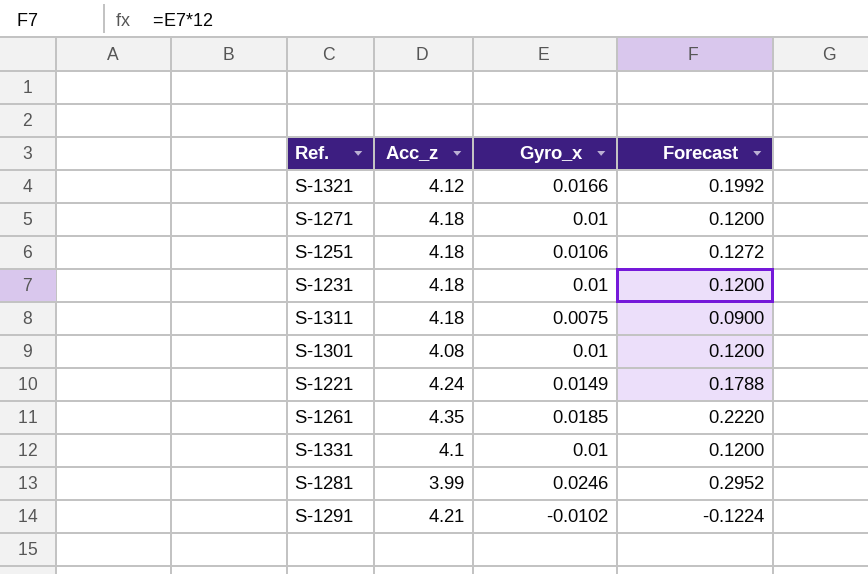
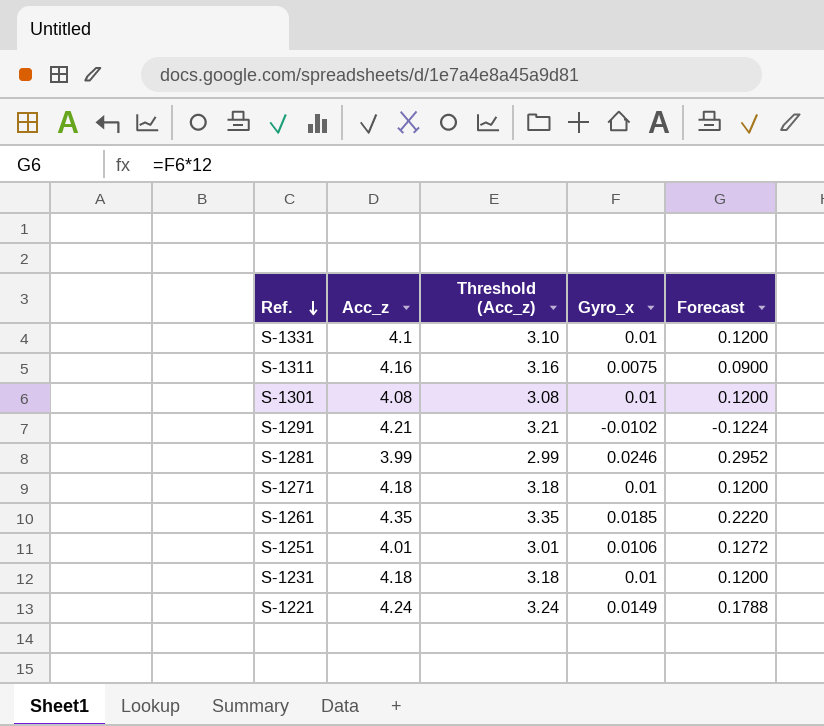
row order: none -> Ref. descending
column Threshold (Acc_z) | formula: none -> [Acc_z] - 1
row S-1321: 4.12 | 0.0166 | 0.1992 -> none
S-1311 | Acc_z: 4.18 -> 4.16
S-1251 | Acc_z: 4.18 -> 4.01

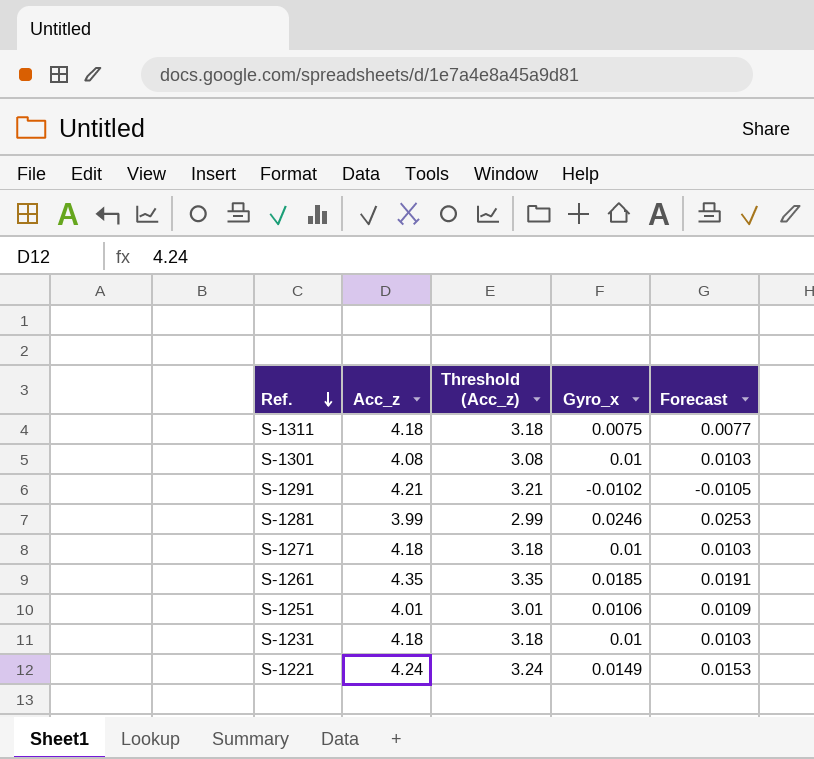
column Forecast | formula: [Gyro_x] * 12 -> [Gyro_x] * 1.03
row S-1331: 4.1 | 3.10 | 0.01 | 0.1200 -> none
S-1311 | Acc_z: 4.16 -> 4.18
S-1311 | Threshold (Acc_z): 3.16 -> 3.18

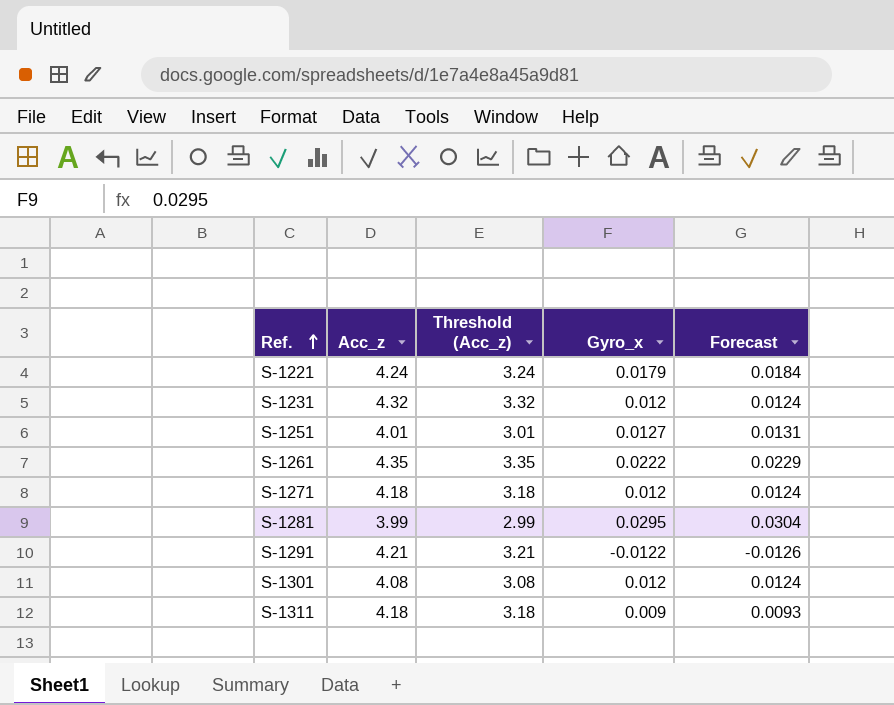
row order: Ref. descending -> Ref. ascending
S-1221 | Gyro_x: 0.0149 -> 0.0179
S-1221 | Forecast: 0.0153 -> 0.0184
S-1231 | Acc_z: 4.18 -> 4.32
S-1231 | Threshold (Acc_z): 3.18 -> 3.32
S-1231 | Gyro_x: 0.01 -> 0.012
S-1231 | Forecast: 0.0103 -> 0.0124
S-1251 | Gyro_x: 0.0106 -> 0.0127
S-1251 | Forecast: 0.0109 -> 0.0131
S-1261 | Gyro_x: 0.0185 -> 0.0222
S-1261 | Forecast: 0.0191 -> 0.0229
S-1271 | Gyro_x: 0.01 -> 0.012
S-1271 | Forecast: 0.0103 -> 0.0124
S-1281 | Gyro_x: 0.0246 -> 0.0295
S-1281 | Forecast: 0.0253 -> 0.0304
S-1291 | Gyro_x: -0.0102 -> -0.0122
S-1291 | Forecast: -0.0105 -> -0.0126
S-1301 | Gyro_x: 0.01 -> 0.012
S-1301 | Forecast: 0.0103 -> 0.0124
S-1311 | Gyro_x: 0.0075 -> 0.009
S-1311 | Forecast: 0.0077 -> 0.0093

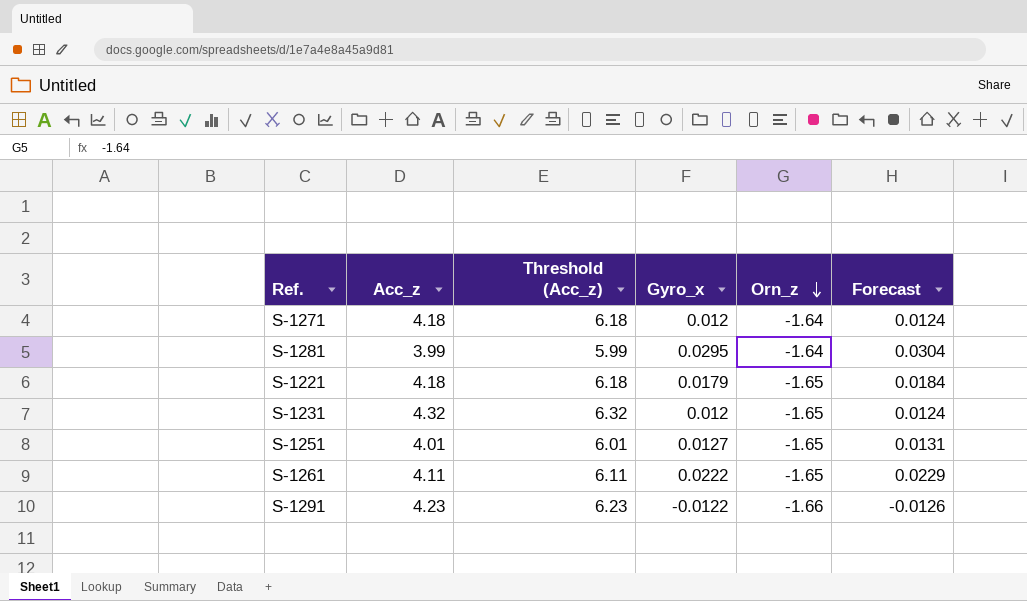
row order: Ref. ascending -> Orn_z descending
column Threshold (Acc_z) | formula: [Acc_z] - 1 -> [Acc_z] + 2
column Orn_z | position: none -> 5
row S-1301: 4.08 | 3.08 | 0.012 | 0.0124 -> none
row S-1311: 4.18 | 3.18 | 0.009 | 0.0093 -> none
S-1221 | Acc_z: 4.24 -> 4.18
S-1261 | Acc_z: 4.35 -> 4.11
S-1291 | Acc_z: 4.21 -> 4.23

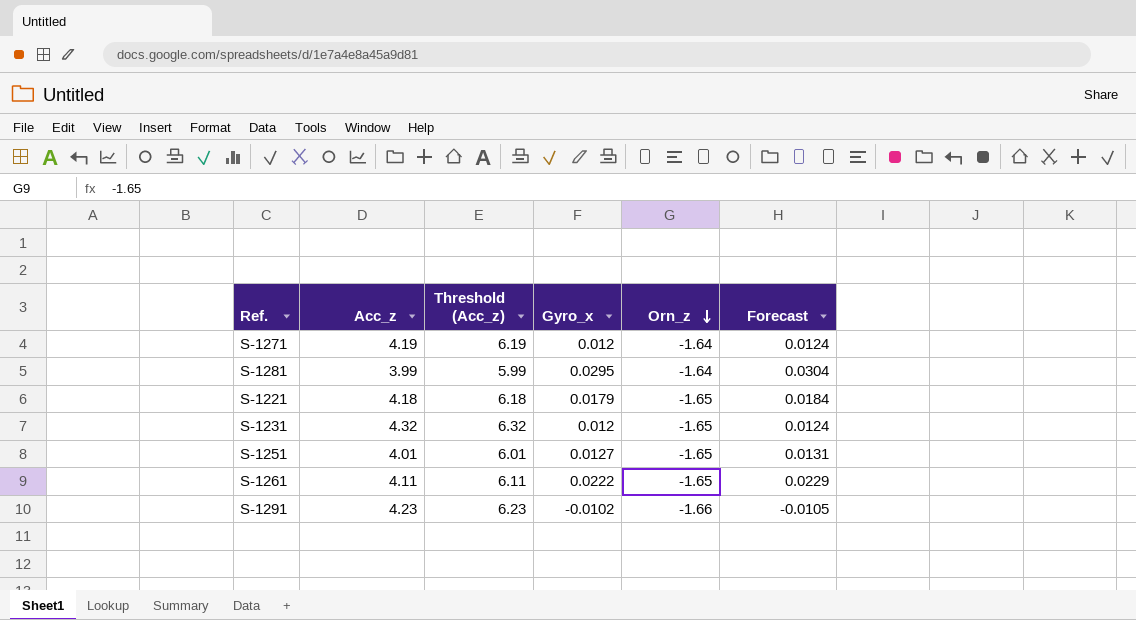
S-1271 | Acc_z: 4.18 -> 4.19
S-1271 | Threshold (Acc_z): 6.18 -> 6.19
S-1291 | Gyro_x: -0.0122 -> -0.0102
S-1291 | Forecast: -0.0126 -> -0.0105

